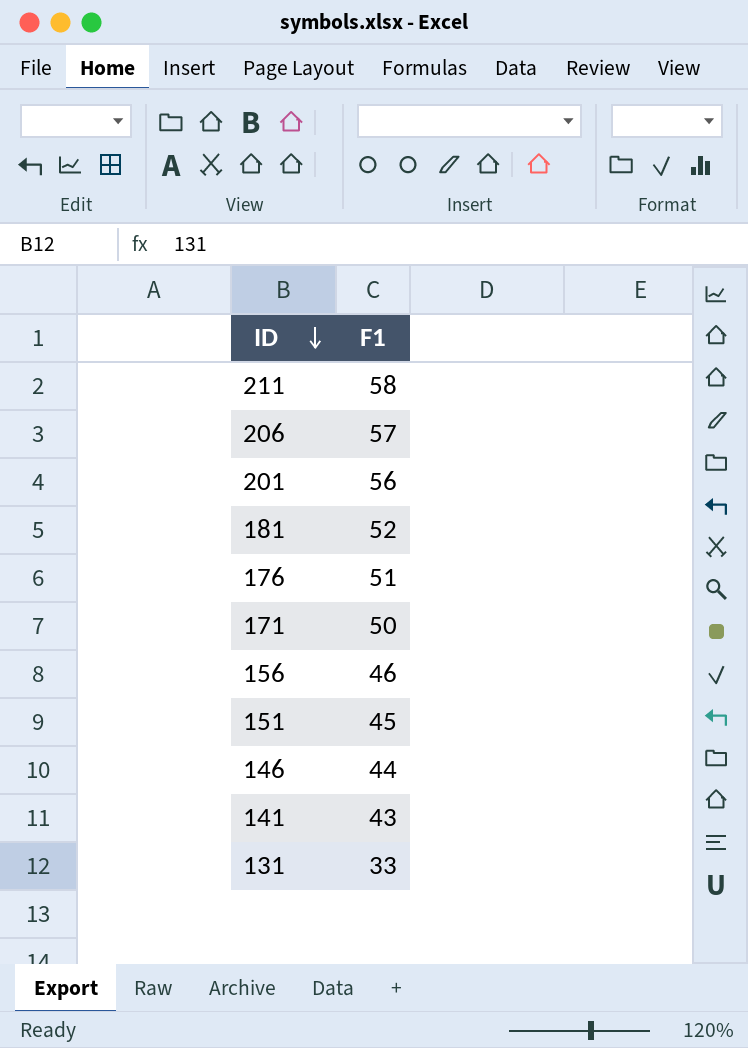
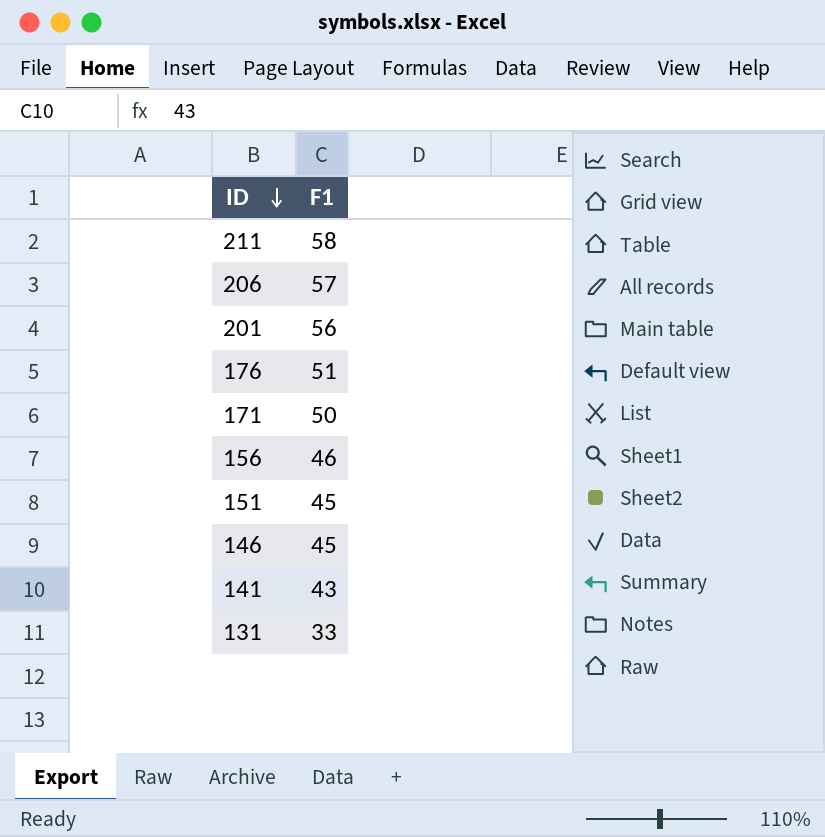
row 181: 52 -> none
146 | F1: 44 -> 45

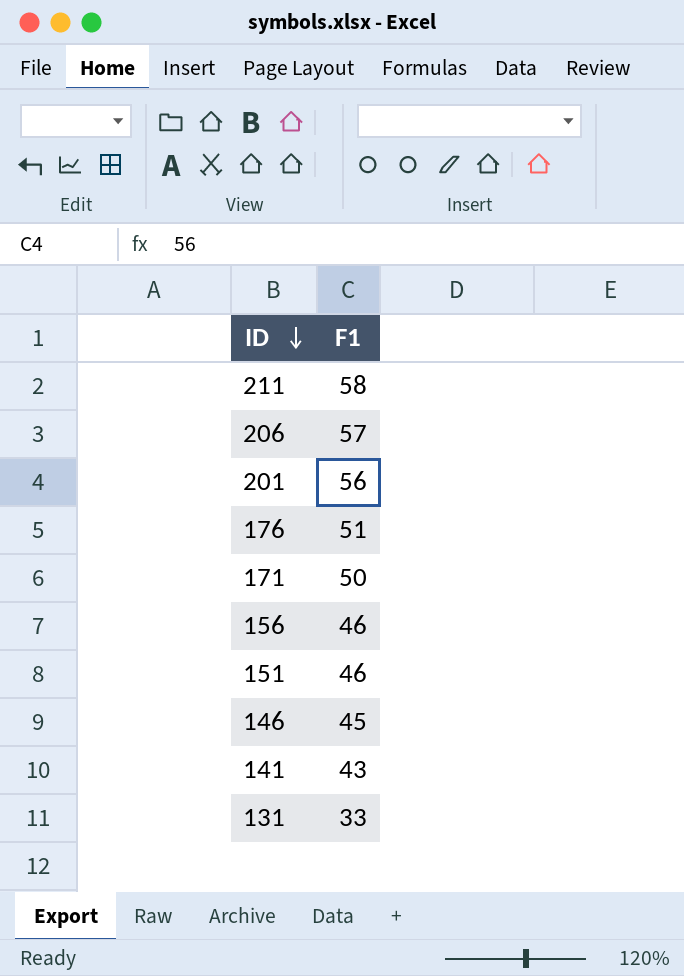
151 | F1: 45 -> 46

